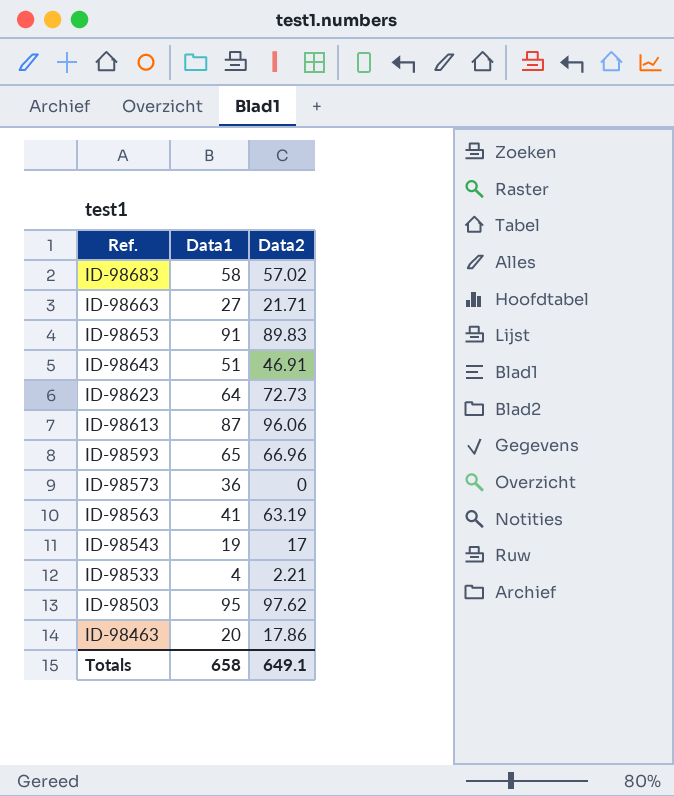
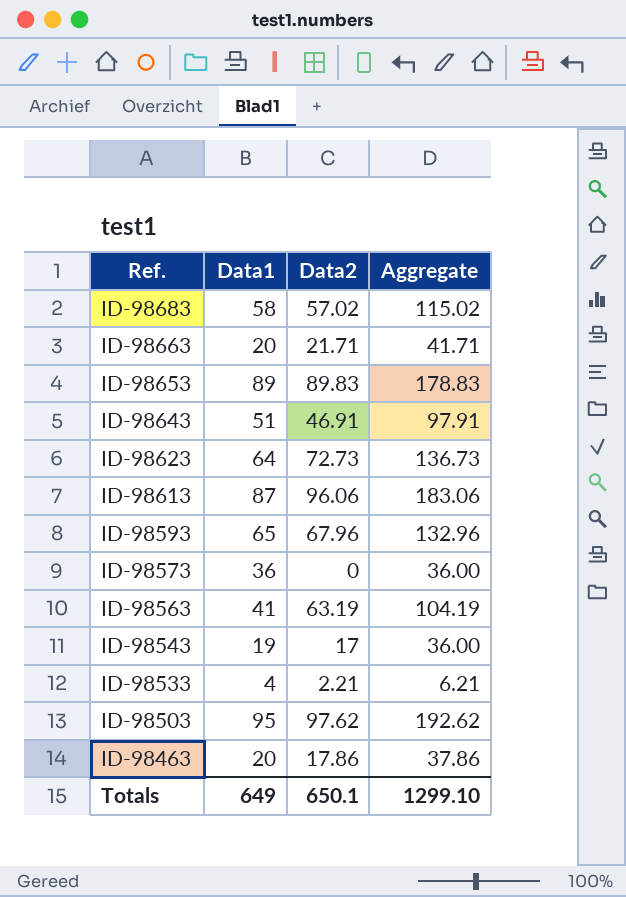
column Aggregate | formula: none -> [Data1] + [Data2]
ID-98663 | Data1: 27 -> 20
ID-98653 | Data1: 91 -> 89
ID-98593 | Data2: 66.96 -> 67.96
Totals | Data1: 658 -> 649
Totals | Data2: 649.1 -> 650.1

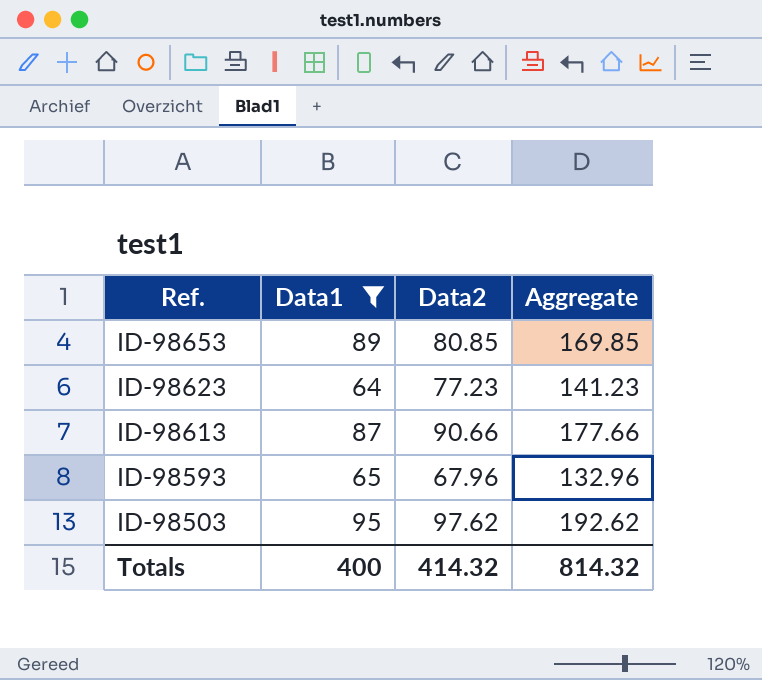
filter: none -> Data1 >= 64
ID-98653 | Data2: 89.83 -> 80.85
ID-98653 | Aggregate: 178.83 -> 169.85
ID-98623 | Data2: 72.73 -> 77.23
ID-98623 | Aggregate: 136.73 -> 141.23
ID-98613 | Data2: 96.06 -> 90.66
ID-98613 | Aggregate: 183.06 -> 177.66
Totals | Data1: 649 -> 400
Totals | Data2: 650.1 -> 414.32
Totals | Aggregate: 1299.10 -> 814.32

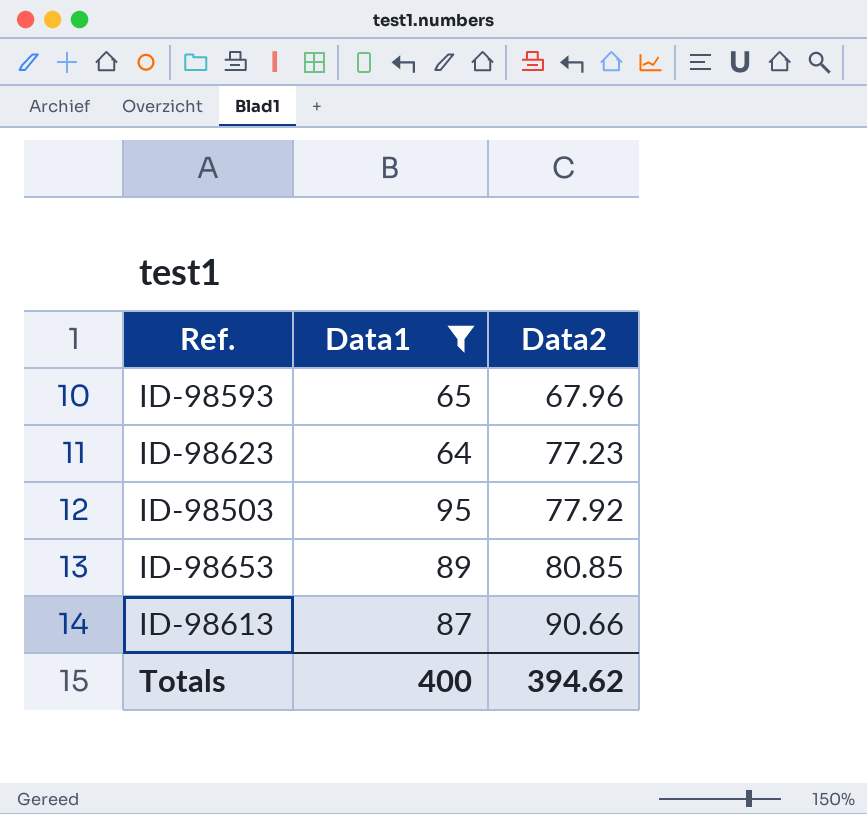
row order: Ref. descending -> Data2 ascending
column Aggregate | formula: [Data1] + [Data2] -> none
ID-98503 | Data2: 97.62 -> 77.92
Totals | Data2: 414.32 -> 394.62

